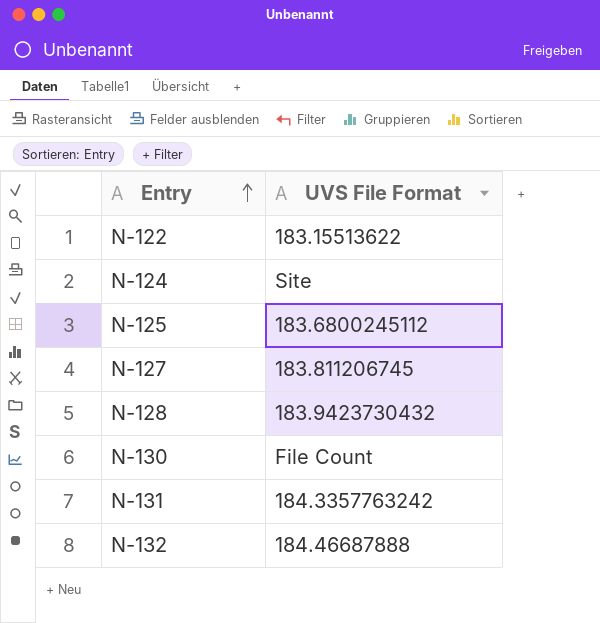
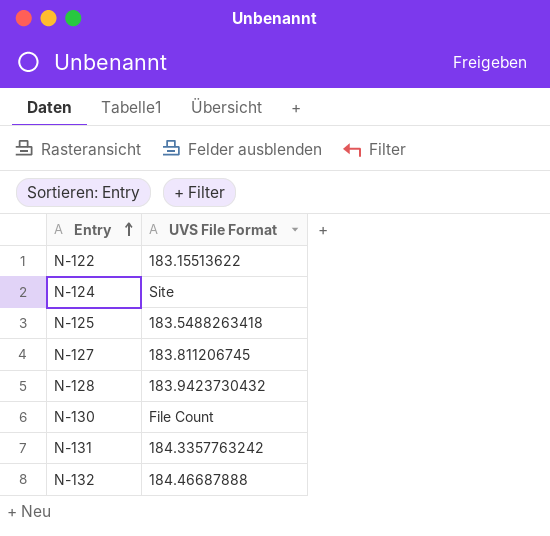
N-125 | UVS File Format: 183.6800245112 -> 183.5488263418

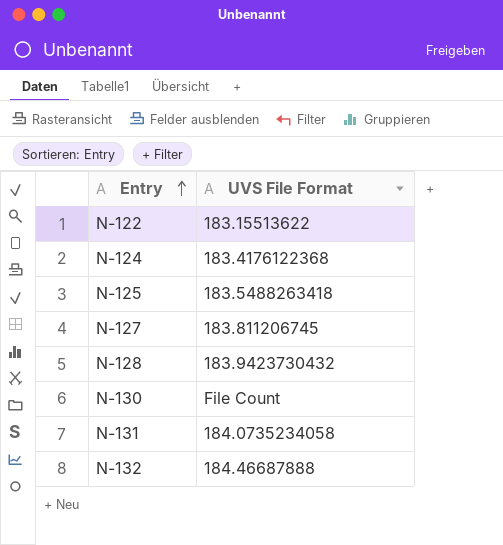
N-124 | UVS File Format: Site -> 183.4176122368
N-131 | UVS File Format: 184.3357763242 -> 184.0735234058

